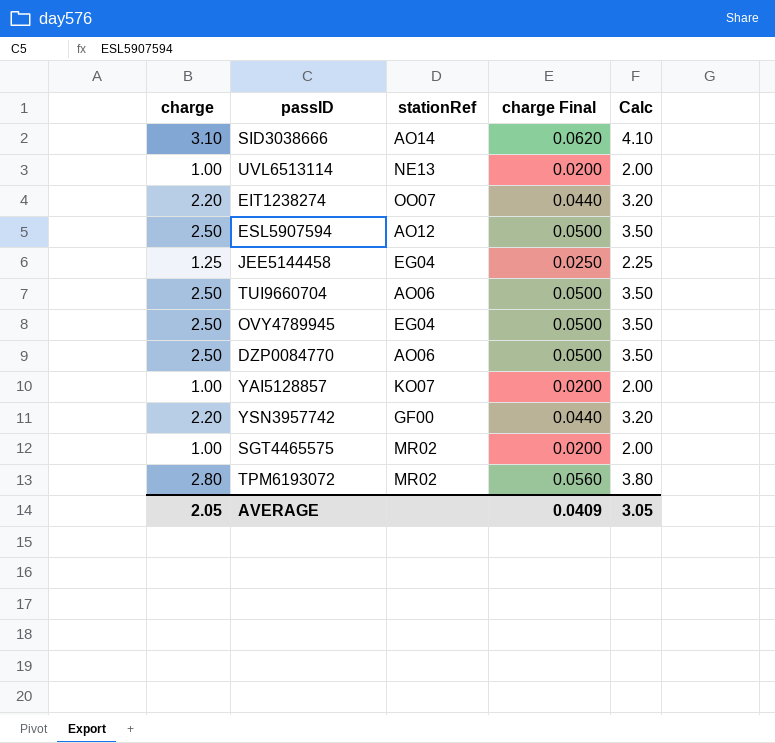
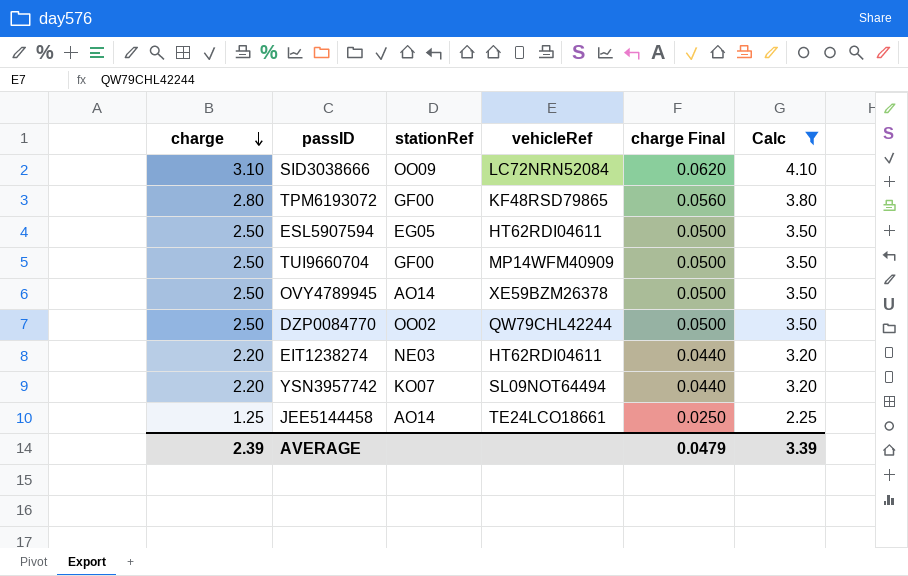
filter: none -> Calc != 2.00
row order: none -> charge descending
column vehicleRef | position: none -> 4
SID3038666 | stationRef: AO14 -> OO09
TPM6193072 | stationRef: MR02 -> GF00
ESL5907594 | stationRef: AO12 -> EG05
TUI9660704 | stationRef: AO06 -> GF00
OVY4789945 | stationRef: EG04 -> AO14
DZP0084770 | stationRef: AO06 -> OO02
EIT1238274 | stationRef: OO07 -> NE03
YSN3957742 | stationRef: GF00 -> KO07
JEE5144458 | stationRef: EG04 -> AO14
AVERAGE | charge: 2.05 -> 2.39
AVERAGE | charge Final: 0.0409 -> 0.0479
AVERAGE | Calc: 3.05 -> 3.39

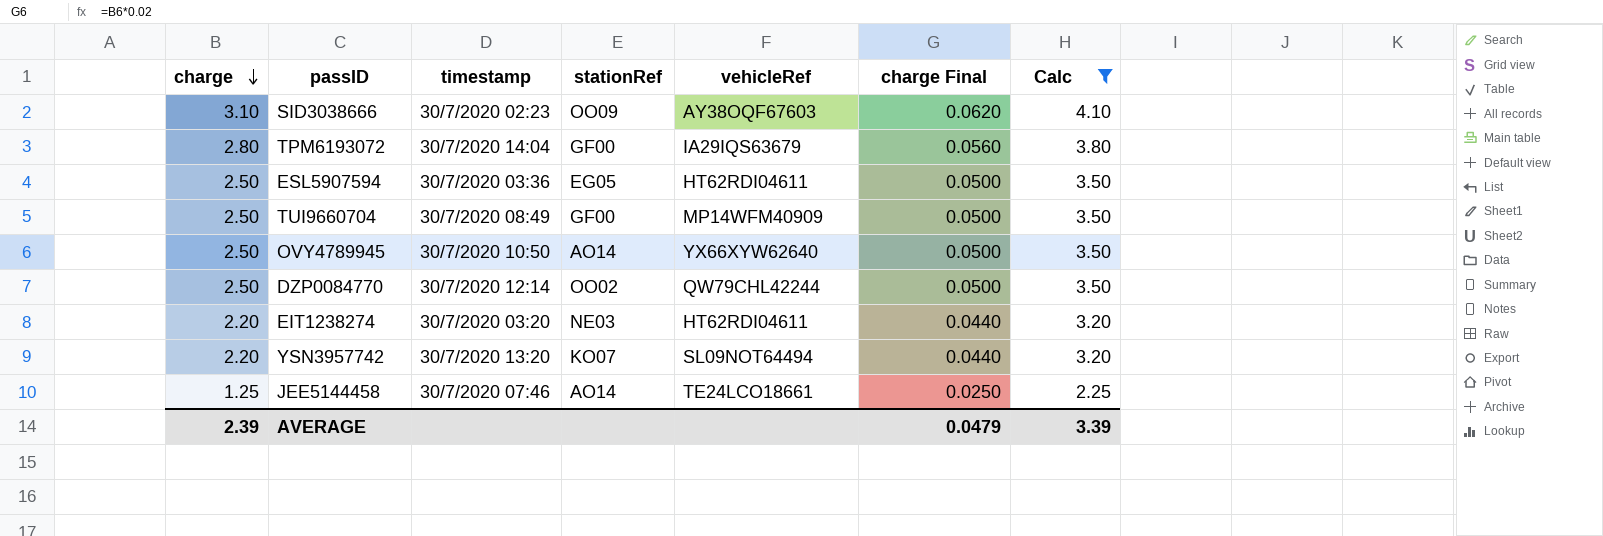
column timestamp | position: none -> 3
SID3038666 | vehicleRef: LC72NRN52084 -> AY38OQF67603
TPM6193072 | vehicleRef: KF48RSD79865 -> IA29IQS63679
OVY4789945 | vehicleRef: XE59BZM26378 -> YX66XYW62640

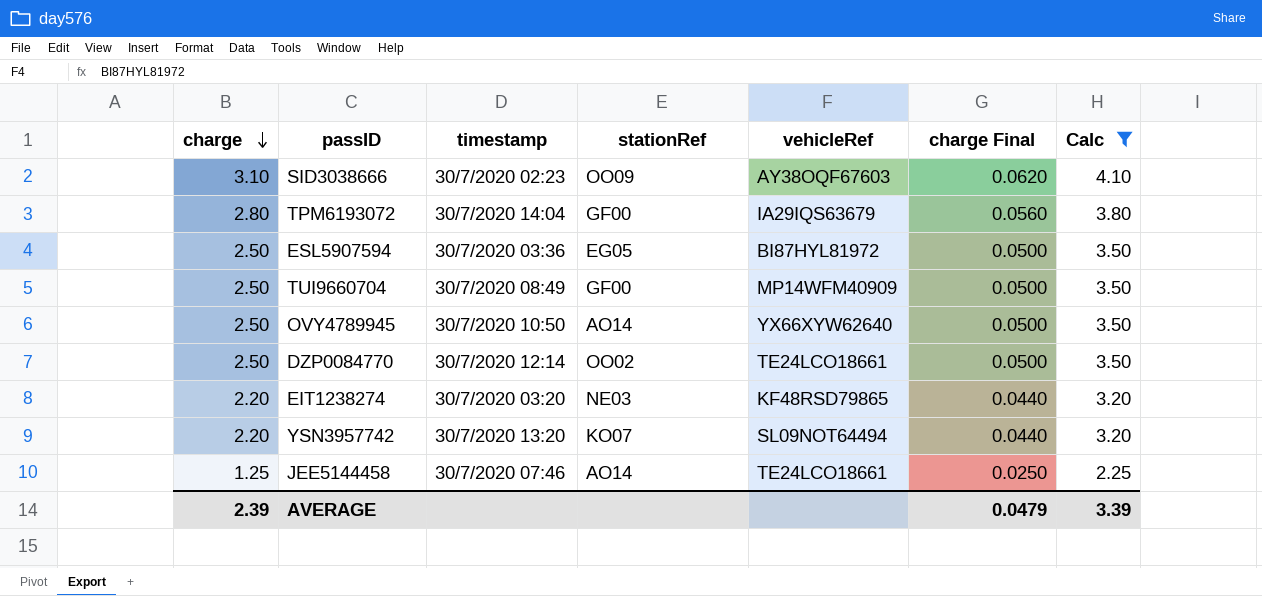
ESL5907594 | vehicleRef: HT62RDI04611 -> BI87HYL81972
DZP0084770 | vehicleRef: QW79CHL42244 -> TE24LCO18661
EIT1238274 | vehicleRef: HT62RDI04611 -> KF48RSD79865

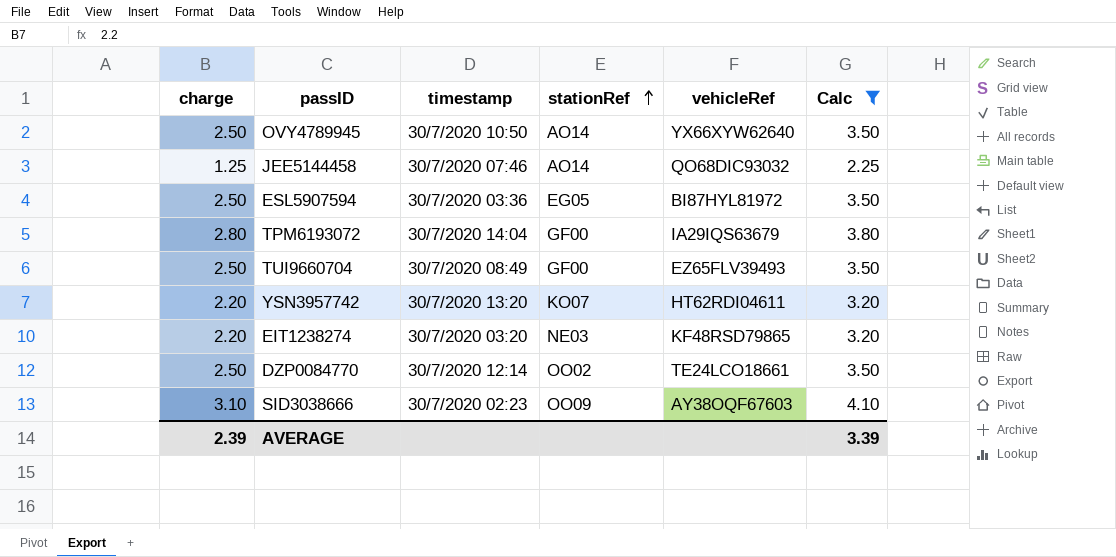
row order: charge descending -> stationRef ascending
column charge Final | formula: [charge] * 0.02 -> none
JEE5144458 | vehicleRef: TE24LCO18661 -> QO68DIC93032
TUI9660704 | vehicleRef: MP14WFM40909 -> EZ65FLV39493
YSN3957742 | vehicleRef: SL09NOT64494 -> HT62RDI04611

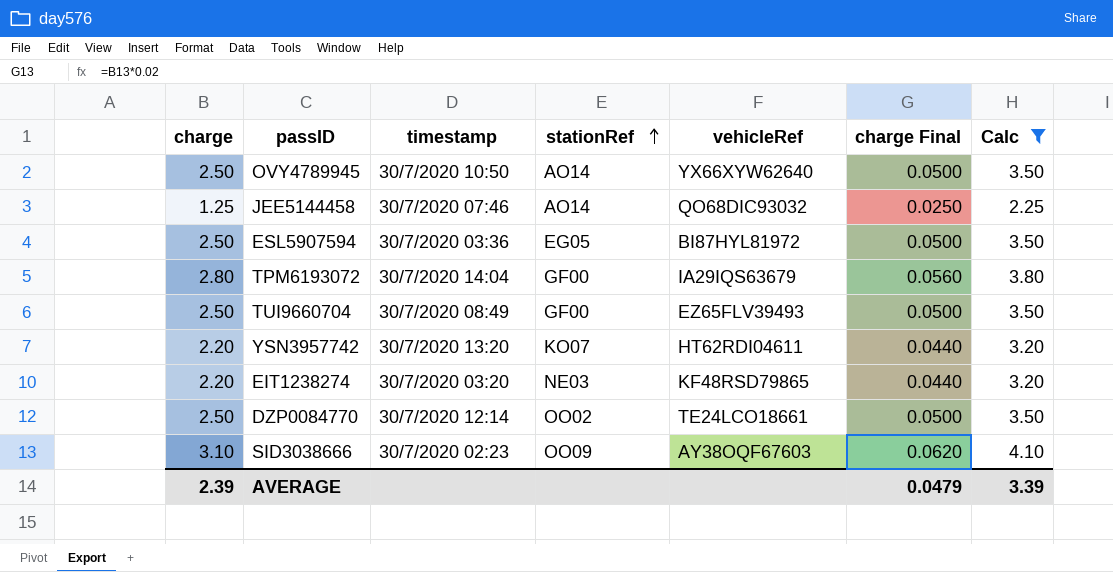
column charge Final | formula: none -> [charge] * 0.02

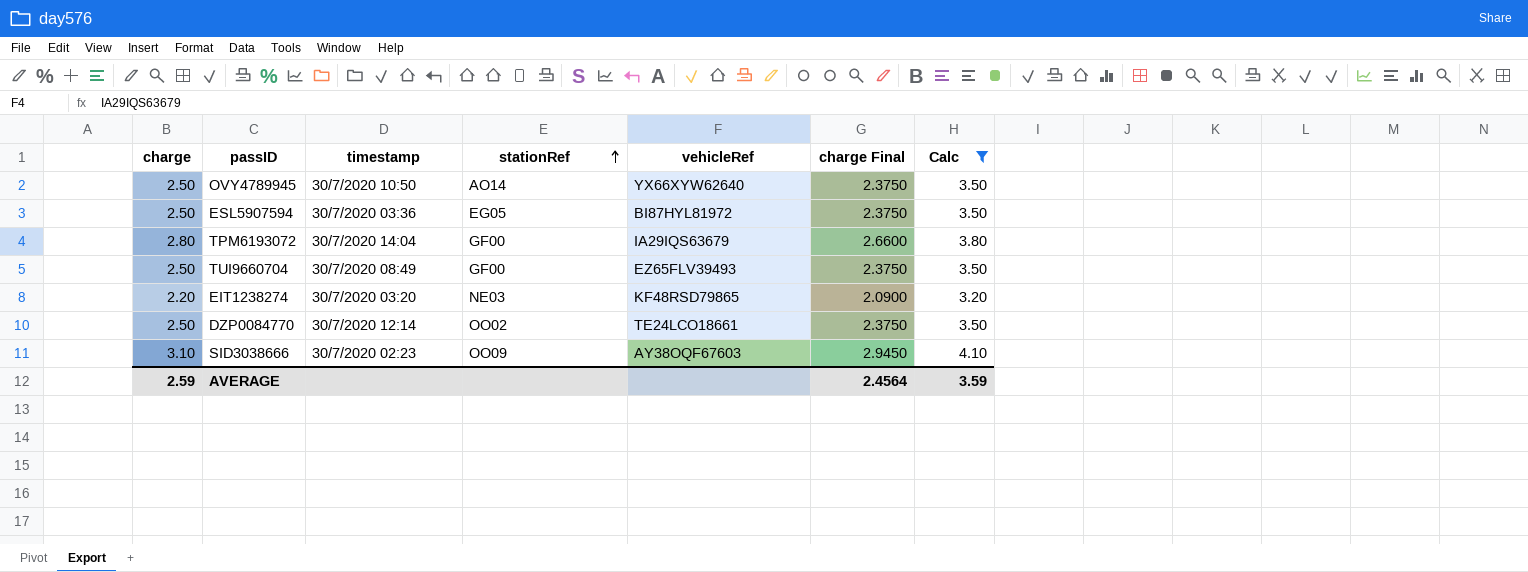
column charge Final | formula: [charge] * 0.02 -> [charge] * 0.95
row JEE5144458: 1.25 | 30/7/2020 07:46 | AO14 | QO68DIC93032 | 0.0250 | 2.25 -> none
row YSN3957742: 2.20 | 30/7/2020 13:20 | KO07 | HT62RDI04611 | 0.0440 | 3.20 -> none
AVERAGE | charge: 2.39 -> 2.59
AVERAGE | charge Final: 0.0479 -> 2.4564
AVERAGE | Calc: 3.39 -> 3.59

